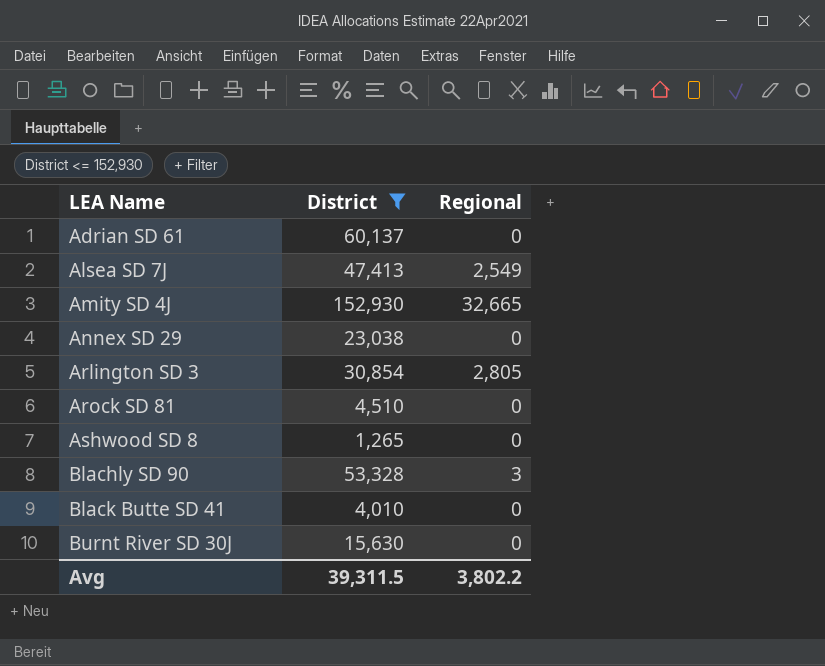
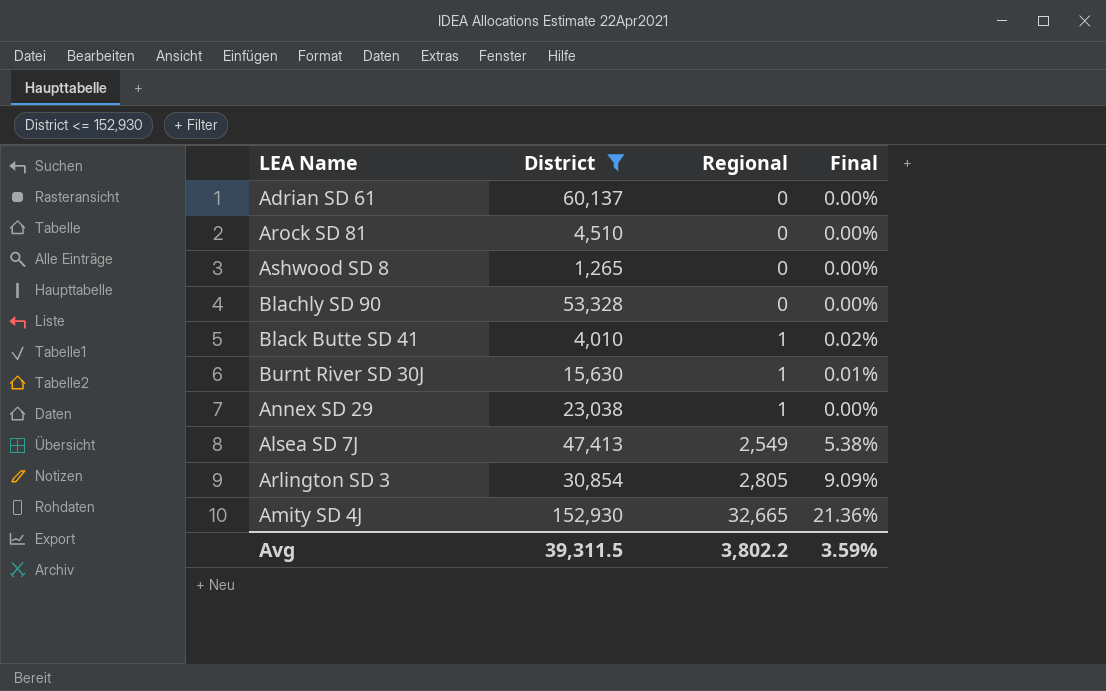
row order: LEA Name ascending -> Regional ascending
column Final | formula: none -> [Regional] / [District]
Blachly SD 90 | Regional: 3 -> 0
Black Butte SD 41 | Regional: 0 -> 1
Burnt River SD 30J | Regional: 0 -> 1
Annex SD 29 | Regional: 0 -> 1

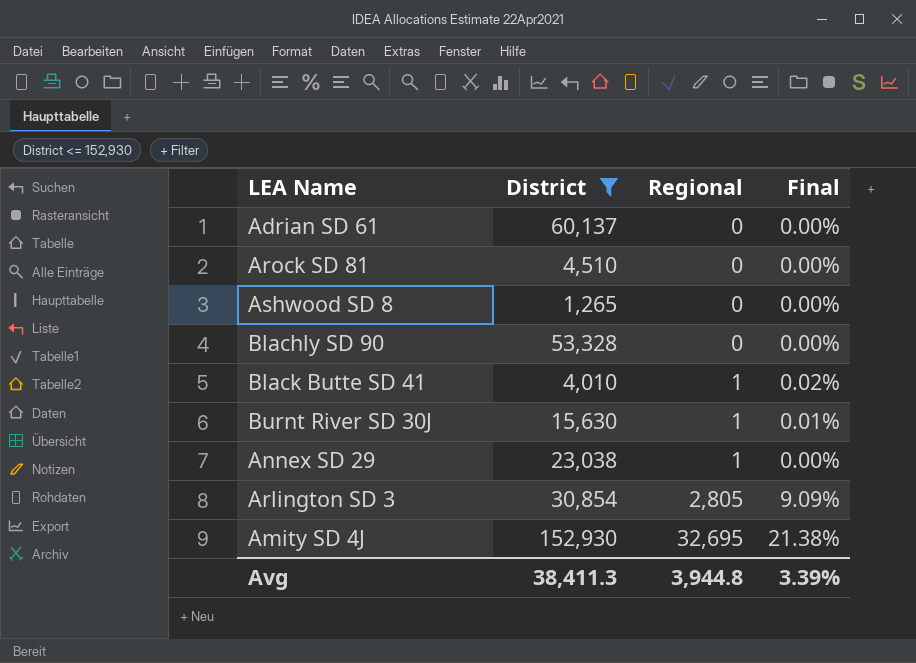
row Alsea SD 7J: 47,413 | 2,549 | 5.38% -> none
Amity SD 4J | Regional: 32,665 -> 32,695
Amity SD 4J | Final: 21.36% -> 21.38%
Avg | District: 39,311.5 -> 38,411.3
Avg | Regional: 3,802.2 -> 3,944.8
Avg | Final: 3.59% -> 3.39%

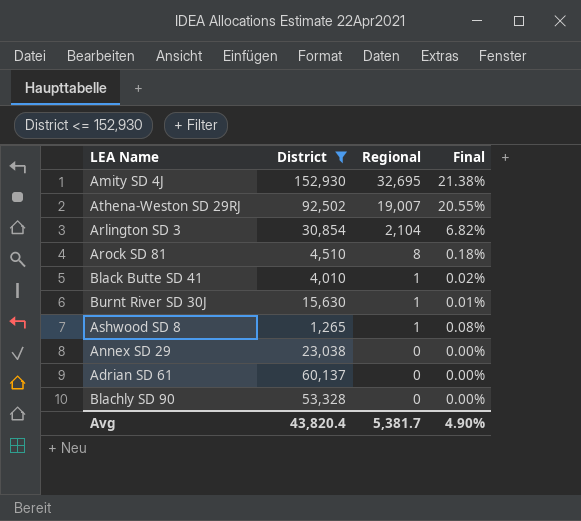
row order: Regional ascending -> Regional descending
row Athena-Weston SD 29RJ: none -> 92,502 | 19,007 | 20.55%
Arlington SD 3 | Regional: 2,805 -> 2,104
Arlington SD 3 | Final: 9.09% -> 6.82%
Arock SD 81 | Regional: 0 -> 8
Arock SD 81 | Final: 0.00% -> 0.18%
Ashwood SD 8 | Regional: 0 -> 1
Ashwood SD 8 | Final: 0.00% -> 0.08%
Annex SD 29 | Regional: 1 -> 0
Avg | District: 38,411.3 -> 43,820.4
Avg | Regional: 3,944.8 -> 5,381.7
Avg | Final: 3.39% -> 4.90%

